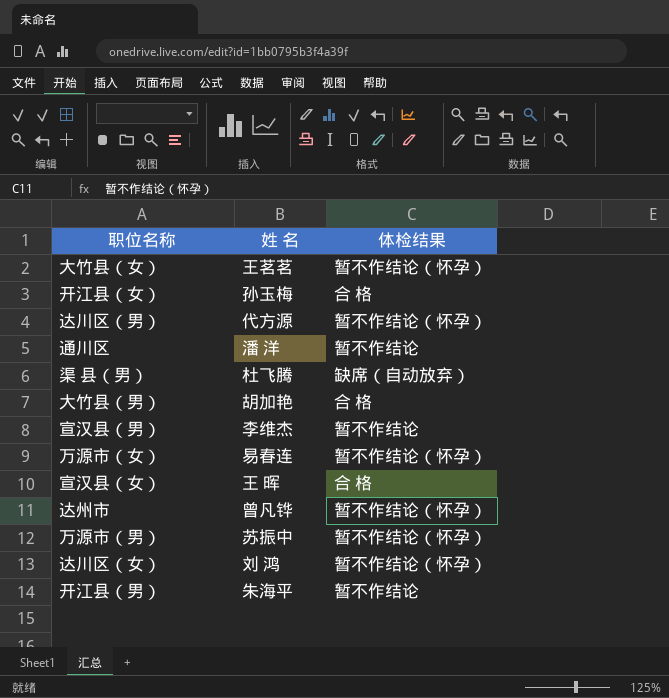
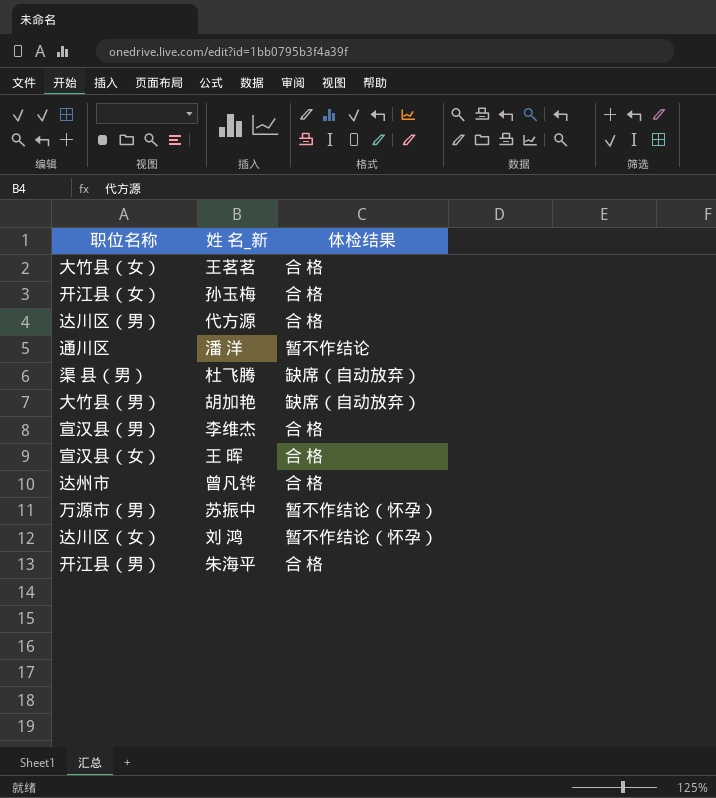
column name: 姓 名 -> 姓 名_新
row 万源市（女）: 易春连 | 暂不作结论（怀孕） -> none
大竹县（女） | 体检结果: 暂不作结论（怀孕） -> 合 格
达川区（男） | 体检结果: 暂不作结论（怀孕） -> 合 格
大竹县（男） | 体检结果: 合 格 -> 缺席（自动放弃）
宣汉县（男） | 体检结果: 暂不作结论 -> 合 格
达州市 | 体检结果: 暂不作结论（怀孕） -> 合 格
开江县（男） | 体检结果: 暂不作结论 -> 合 格

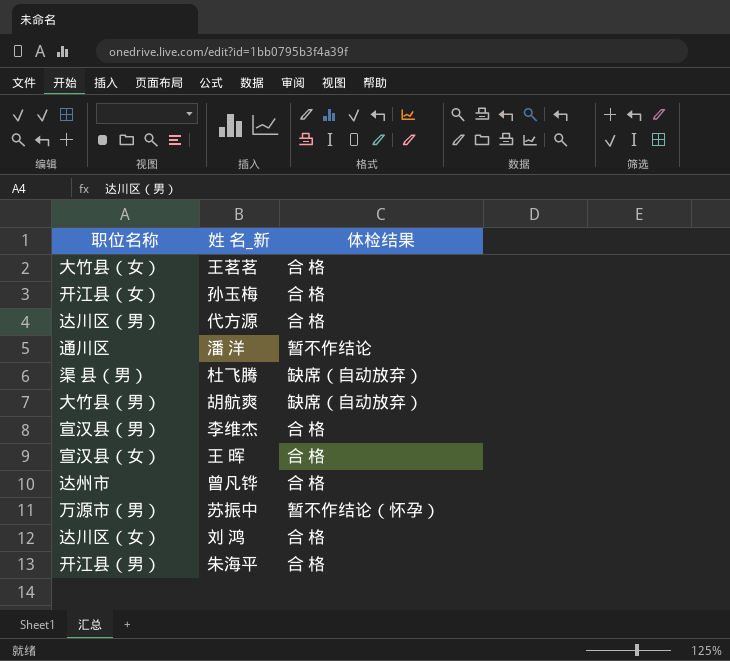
大竹县（男） | 姓 名_新: 胡加艳 -> 胡航爽
达川区（女） | 体检结果: 暂不作结论（怀孕） -> 合 格

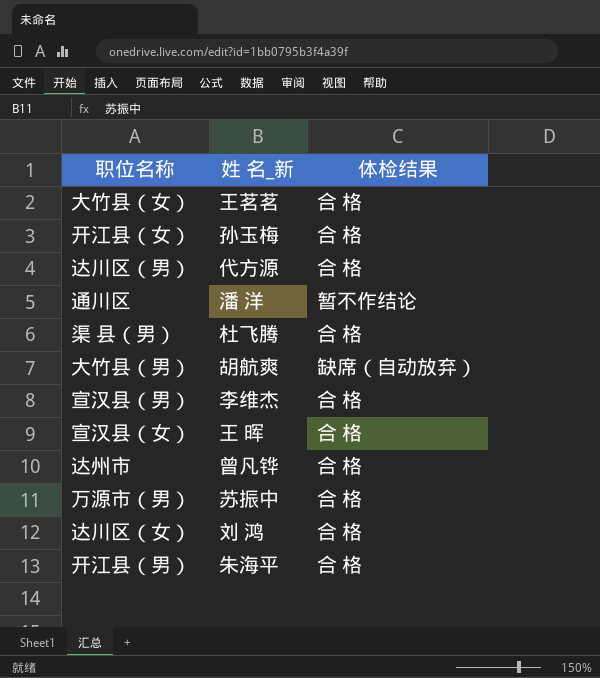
渠 县（男） | 体检结果: 缺席（自动放弃） -> 合 格
万源市（男） | 体检结果: 暂不作结论（怀孕） -> 合 格

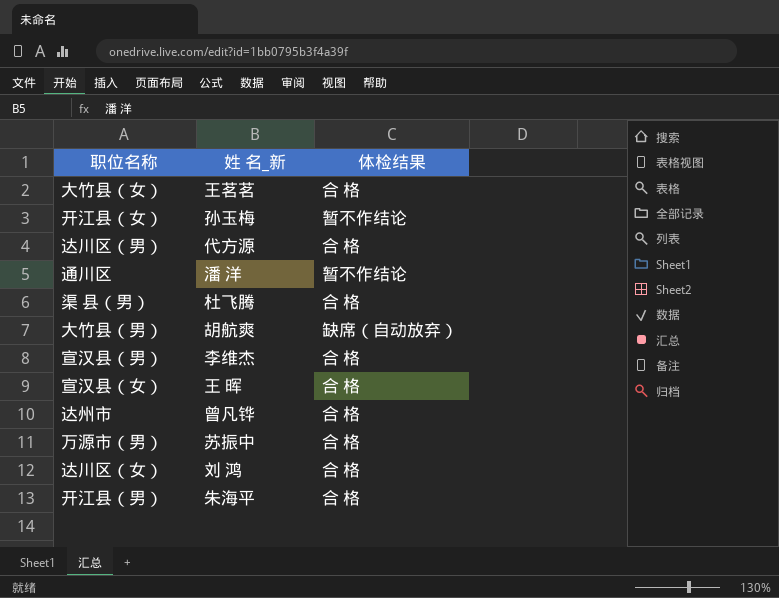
开江县（女） | 体检结果: 合 格 -> 暂不作结论

